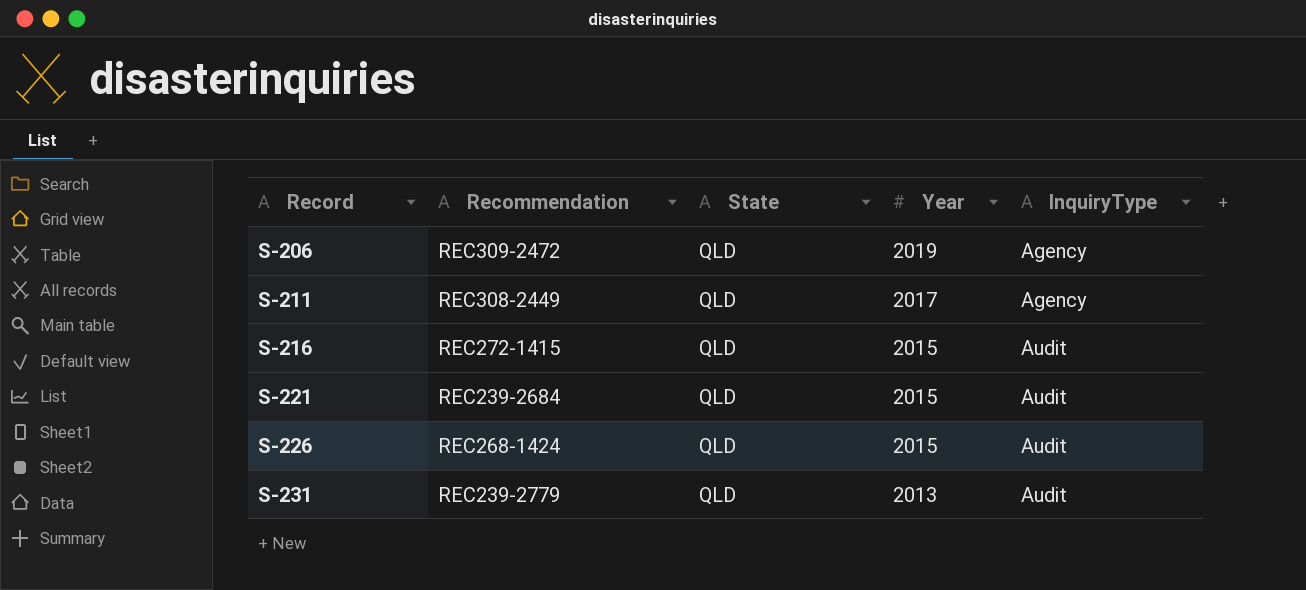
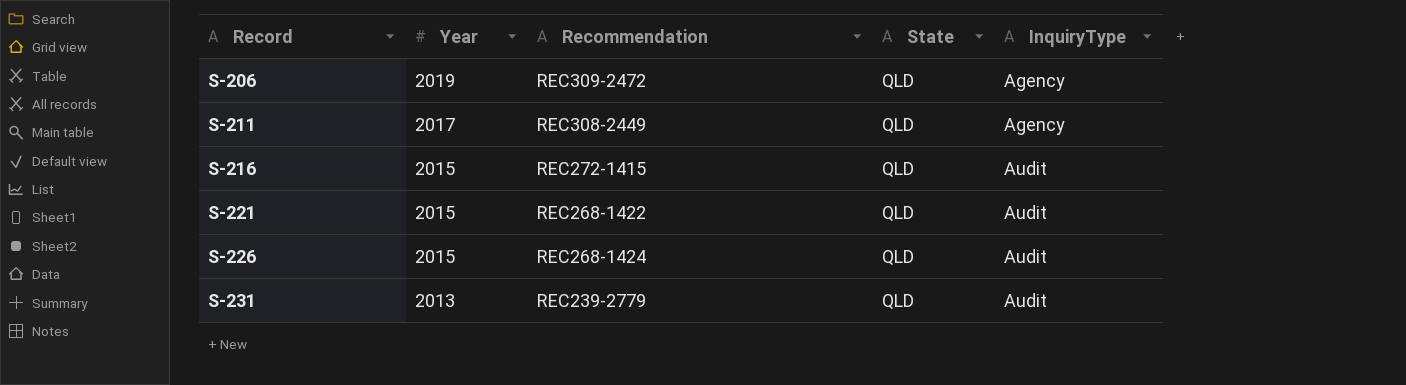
column Year | position: 4 -> 2
S-221 | Recommendation: REC239-2684 -> REC268-1422

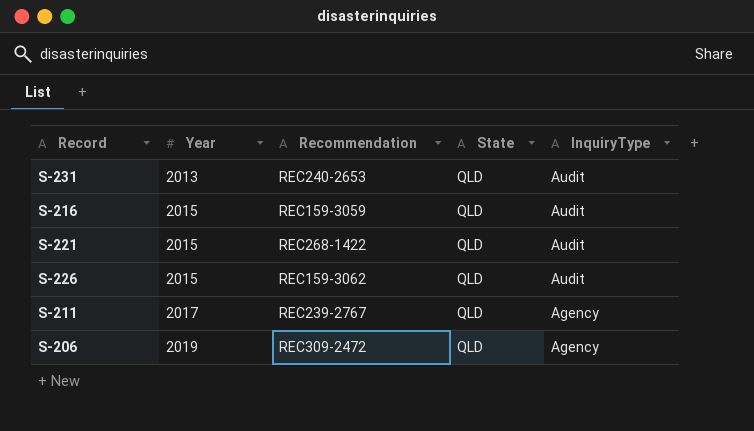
row order: Record ascending -> Year ascending
S-231 | Recommendation: REC239-2779 -> REC240-2653
S-216 | Recommendation: REC272-1415 -> REC159-3059
S-226 | Recommendation: REC268-1424 -> REC159-3062
S-211 | Recommendation: REC308-2449 -> REC239-2767

